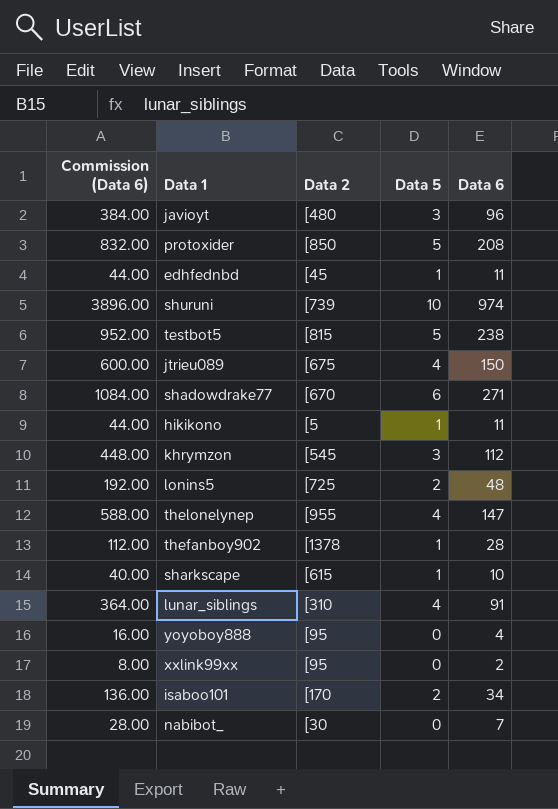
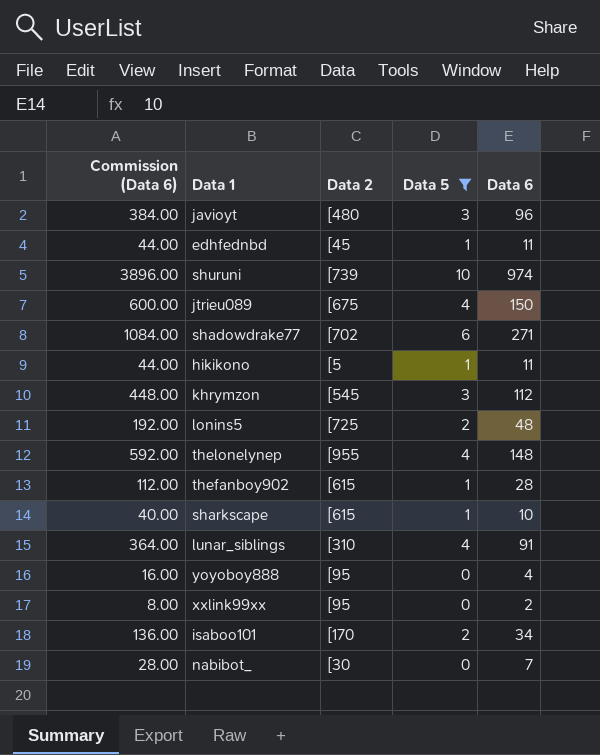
filter: none -> Data 5 != 5
shadowdrake77 | Data 2: [670 -> [702
thelonelynep | Commission (Data 6): 588.00 -> 592.00
thelonelynep | Data 6: 147 -> 148
thefanboy902 | Data 2: [1378 -> [615

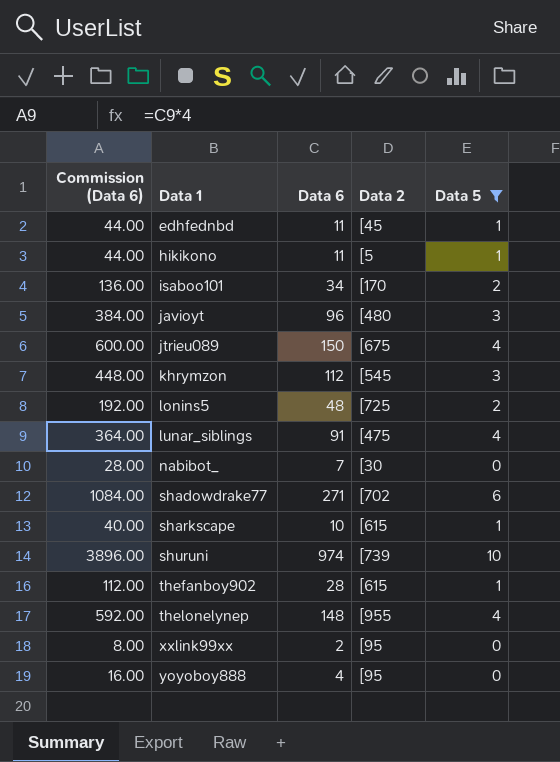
row order: none -> Data 1 ascending
column Data 6 | position: 5 -> 3
lunar_siblings | Data 2: [310 -> [475

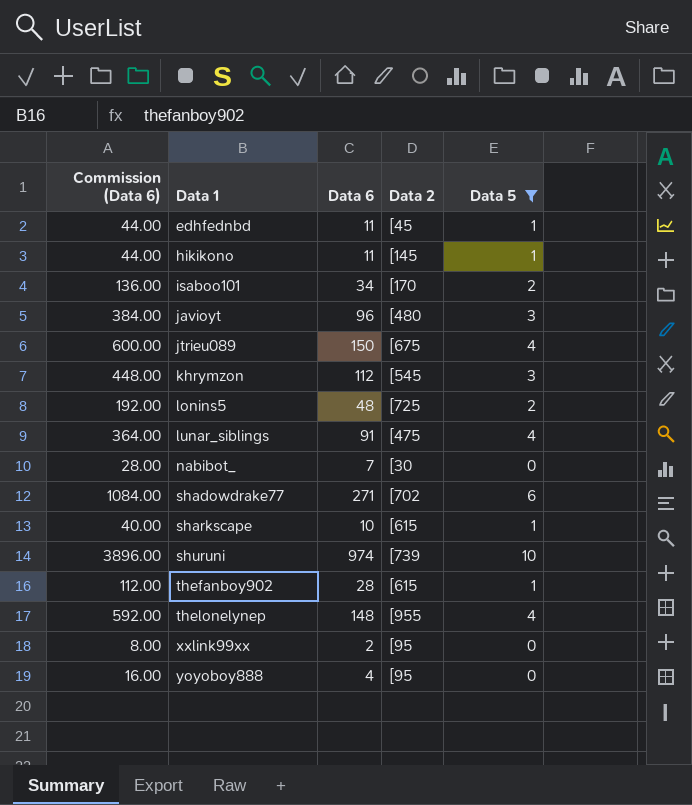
hikikono | Data 2: [5 -> [145

